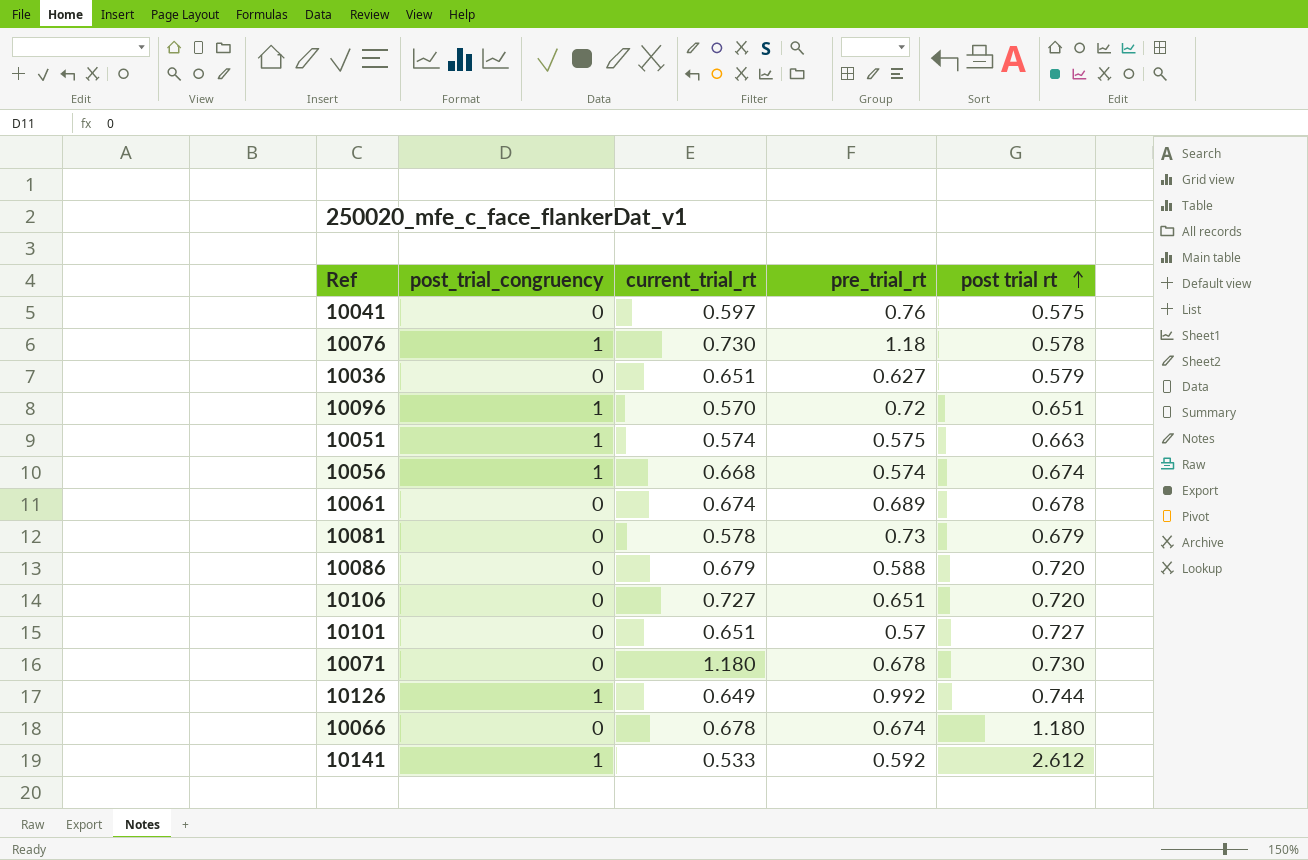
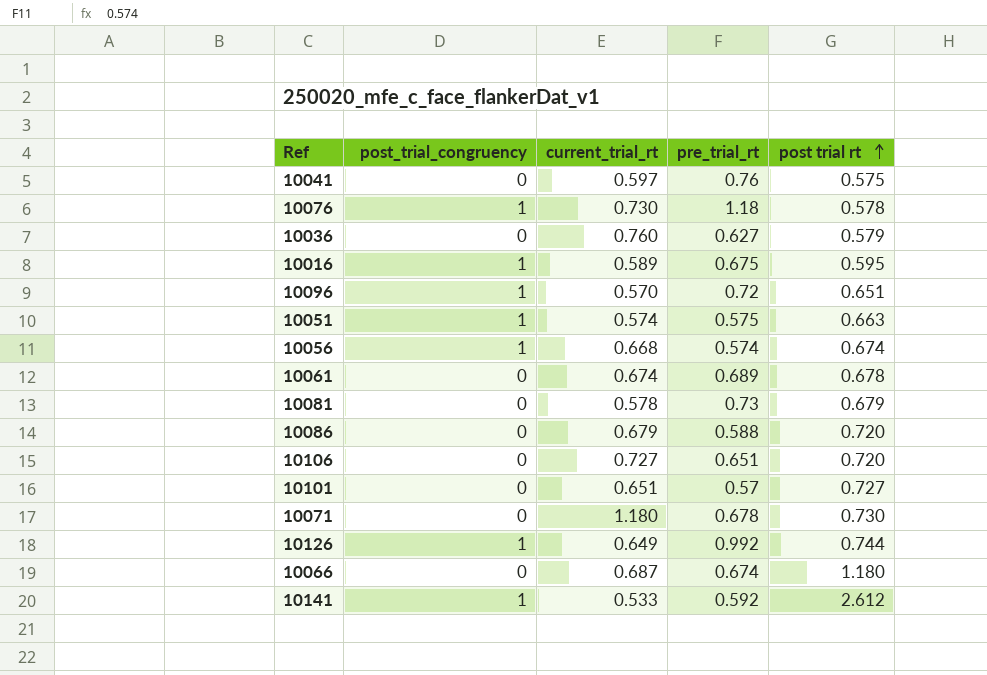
10036 | current_trial_rt: 0.651 -> 0.760
row 10016: none -> 1 | 0.589 | 0.675 | 0.595
10066 | current_trial_rt: 0.678 -> 0.687

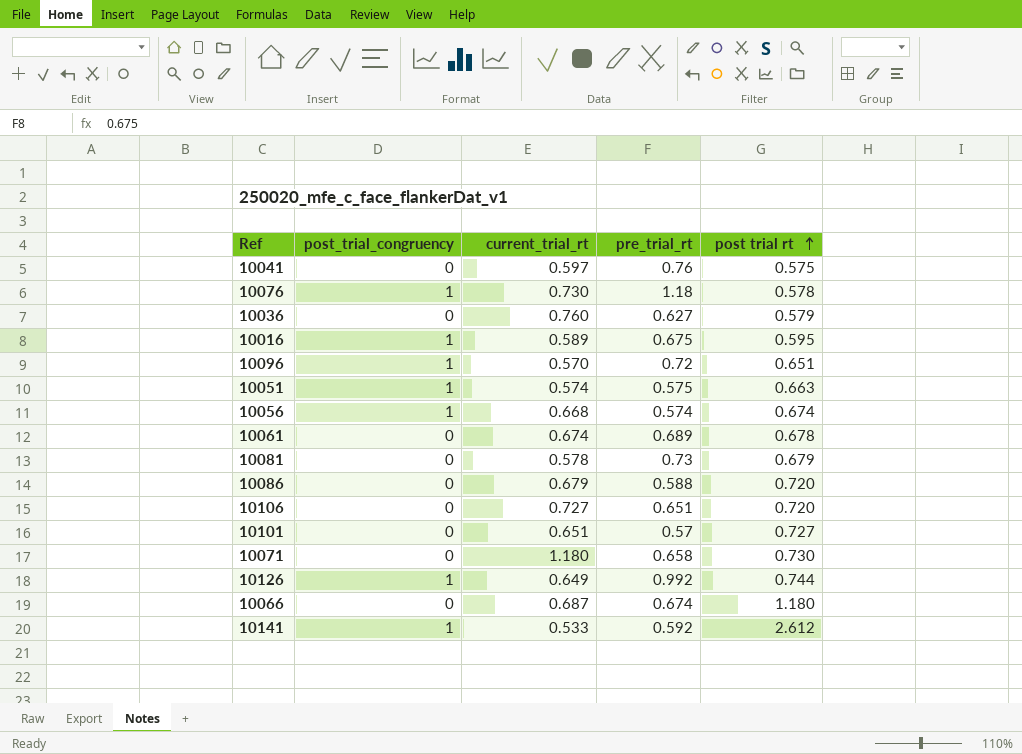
10071 | pre_trial_rt: 0.678 -> 0.658

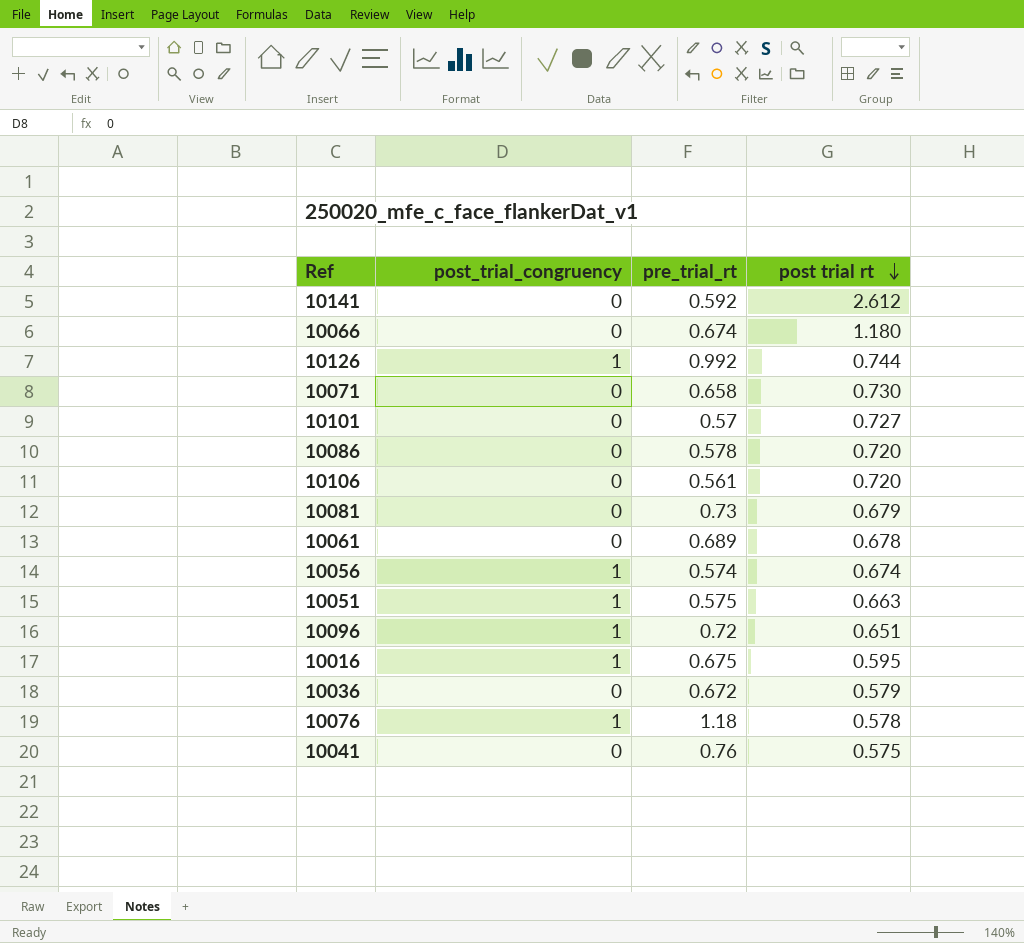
row order: post trial rt ascending -> post trial rt descending
column current_trial_rt | position: 3 -> none
10141 | post_trial_congruency: 1 -> 0
10086 | pre_trial_rt: 0.588 -> 0.578
10106 | pre_trial_rt: 0.651 -> 0.561
10036 | pre_trial_rt: 0.627 -> 0.672

